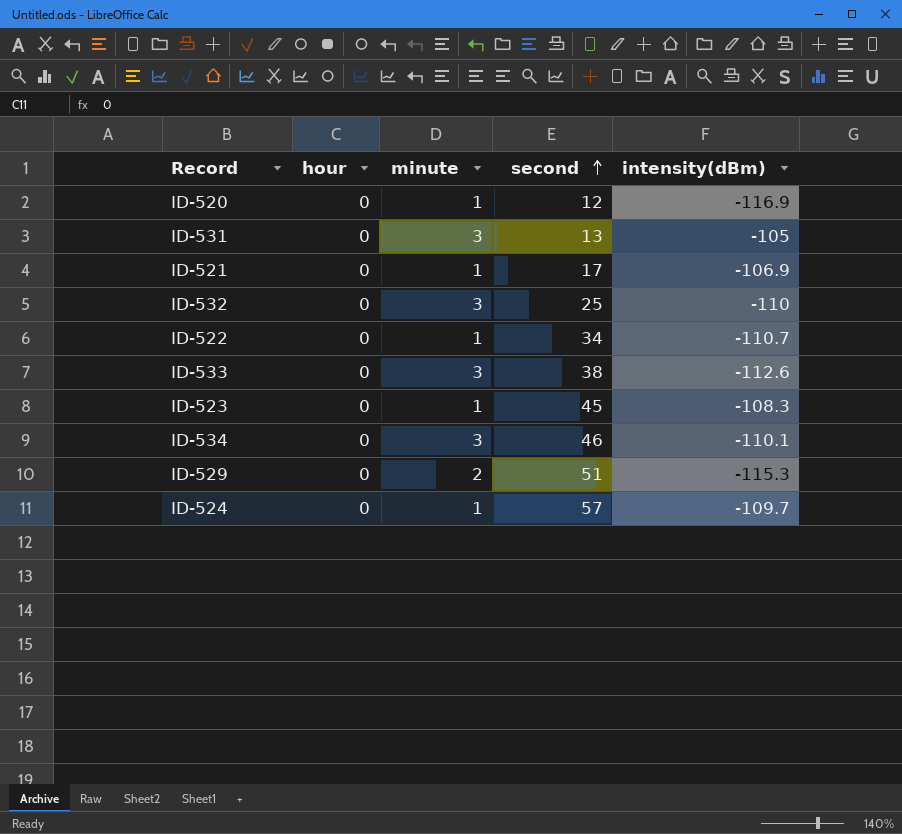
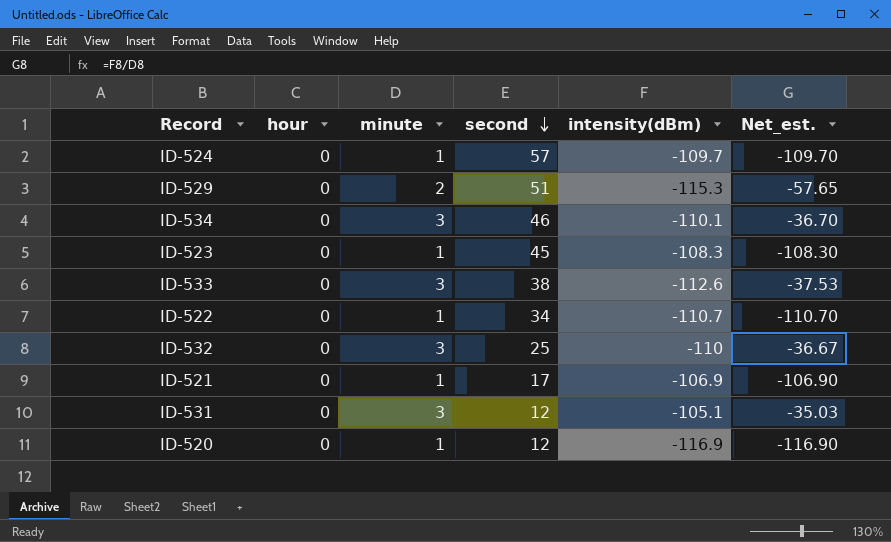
row order: second ascending -> second descending
column Net_est. | formula: none -> [intensity(dBm)] / [minute]
ID-531 | second: 13 -> 12
ID-531 | intensity(dBm): -105 -> -105.1

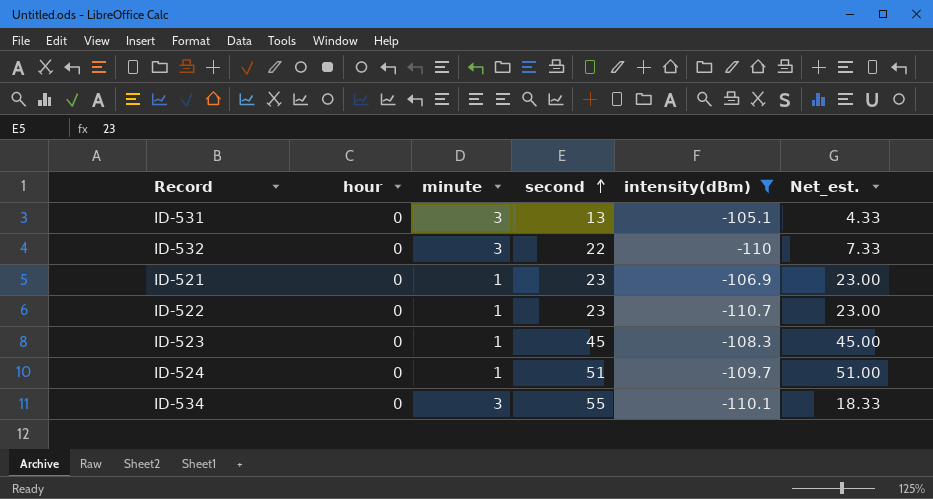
filter: none -> intensity(dBm) >= -110.7
row order: second descending -> second ascending
column Net_est. | formula: [intensity(dBm)] / [minute] -> [second] / [minute]
ID-531 | second: 12 -> 13
ID-532 | second: 25 -> 22
ID-521 | second: 17 -> 23
ID-522 | second: 34 -> 23
ID-524 | second: 57 -> 51
ID-534 | second: 46 -> 55

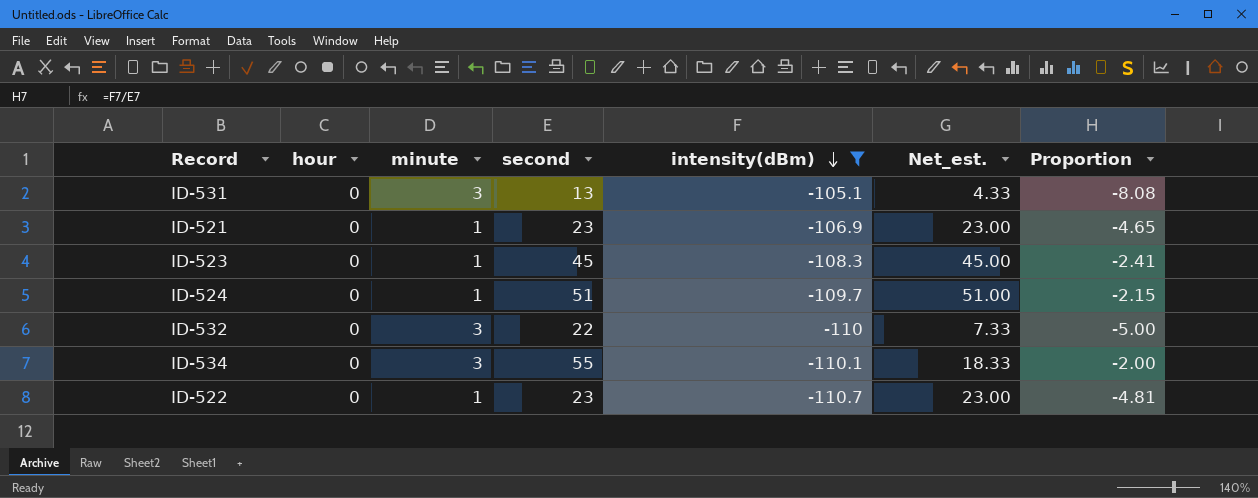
row order: second ascending -> intensity(dBm) descending
column Proportion | formula: none -> [intensity(dBm)] / [second]

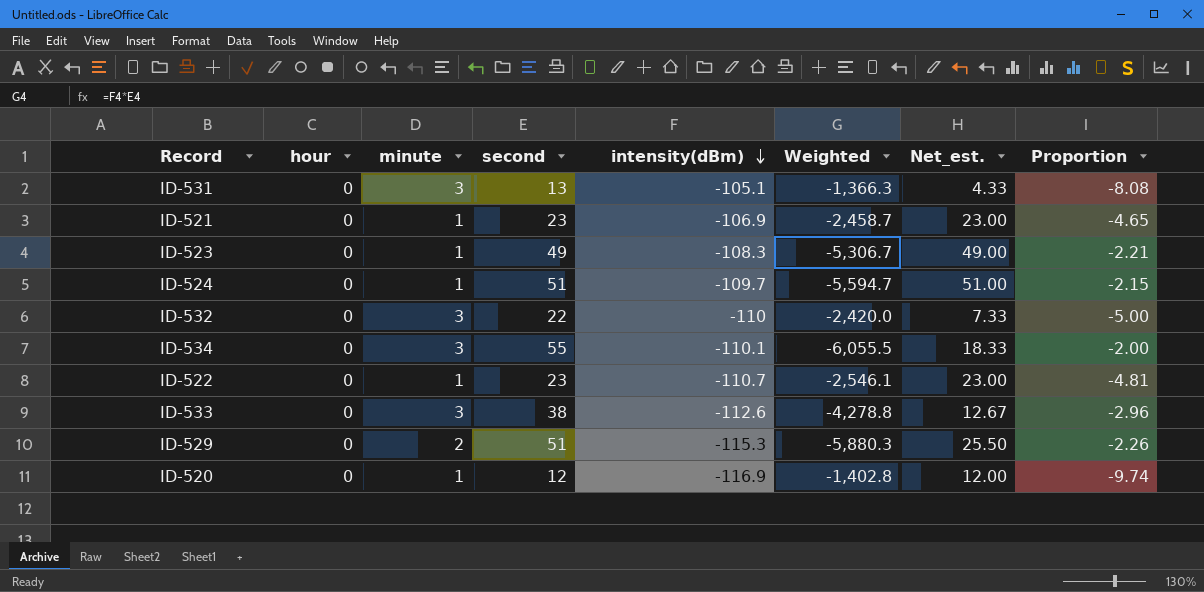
filter: intensity(dBm) >= -110.7 -> none
column Weighted | formula: none -> [second] * [intensity(dBm)]
ID-523 | second: 45 -> 49
ID-523 | Net_est.: 45.00 -> 49.00
ID-523 | Proportion: -2.41 -> -2.21

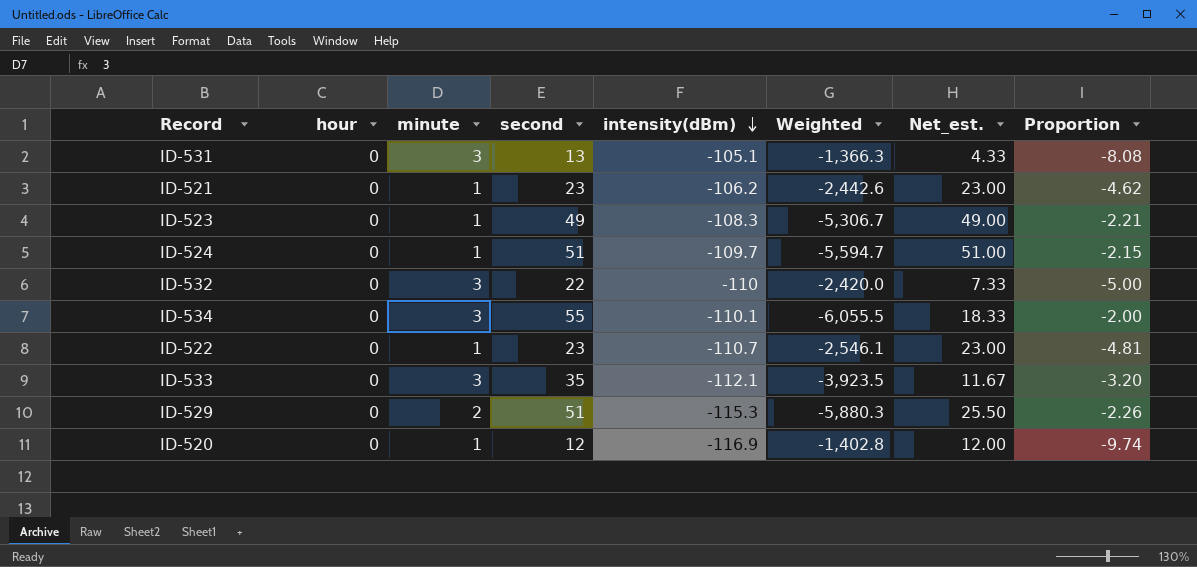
ID-521 | intensity(dBm): -106.9 -> -106.2
ID-521 | Weighted: -2,458.7 -> -2,442.6
ID-521 | Proportion: -4.65 -> -4.62
ID-533 | second: 38 -> 35
ID-533 | intensity(dBm): -112.6 -> -112.1
ID-533 | Weighted: -4,278.8 -> -3,923.5
ID-533 | Net_est.: 12.67 -> 11.67
ID-533 | Proportion: -2.96 -> -3.20

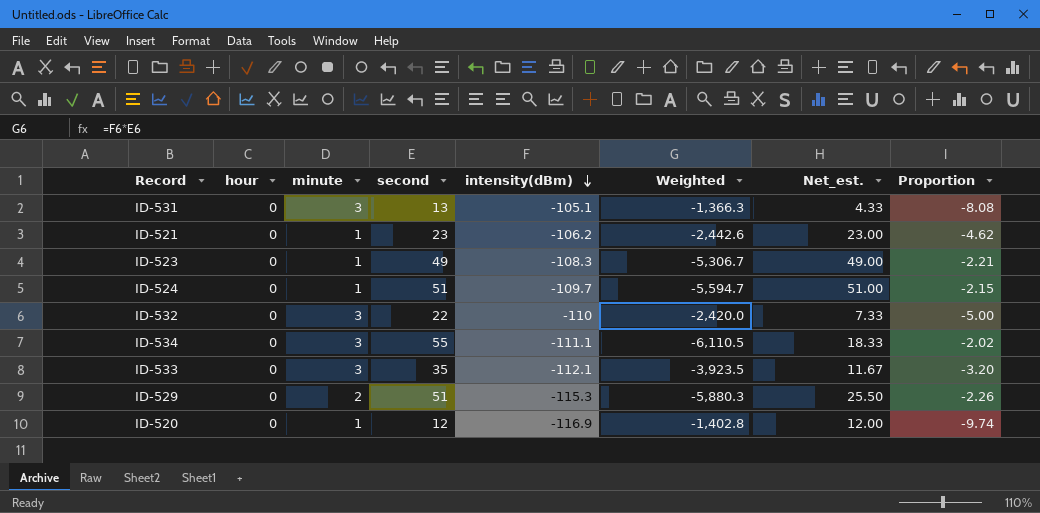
row ID-522: 0 | 1 | 23 | -110.7 | -2,546.1 | 23.00 | -4.81 -> none
ID-534 | intensity(dBm): -110.1 -> -111.1
ID-534 | Weighted: -6,055.5 -> -6,110.5
ID-534 | Proportion: -2.00 -> -2.02

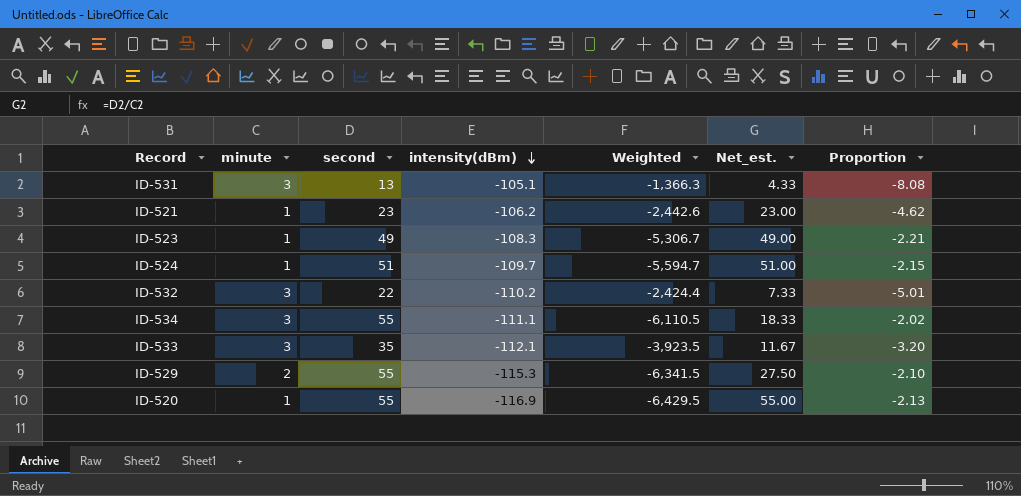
column hour | position: 2 -> none
ID-532 | intensity(dBm): -110 -> -110.2
ID-532 | Weighted: -2,420.0 -> -2,424.4
ID-532 | Proportion: -5.00 -> -5.01
ID-529 | second: 51 -> 55
ID-529 | Weighted: -5,880.3 -> -6,341.5
ID-529 | Net_est.: 25.50 -> 27.50
ID-529 | Proportion: -2.26 -> -2.10
ID-520 | second: 12 -> 55
ID-520 | Weighted: -1,402.8 -> -6,429.5
ID-520 | Net_est.: 12.00 -> 55.00
ID-520 | Proportion: -9.74 -> -2.13

